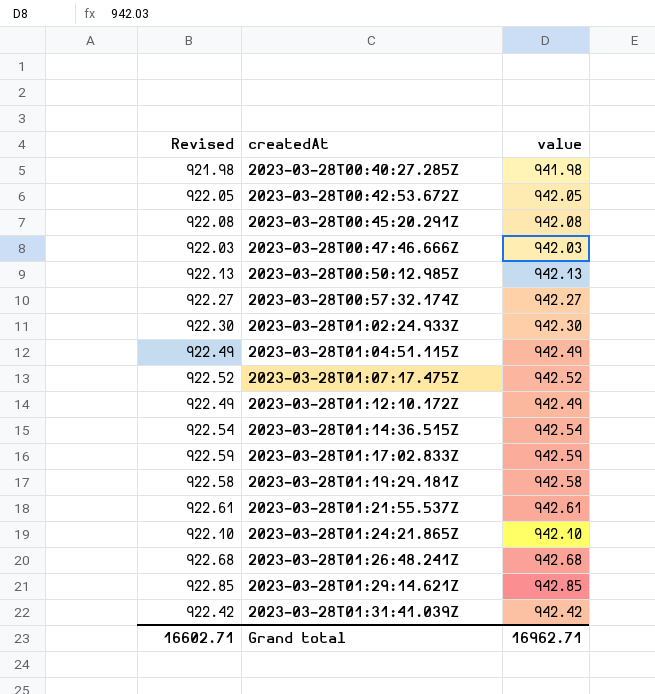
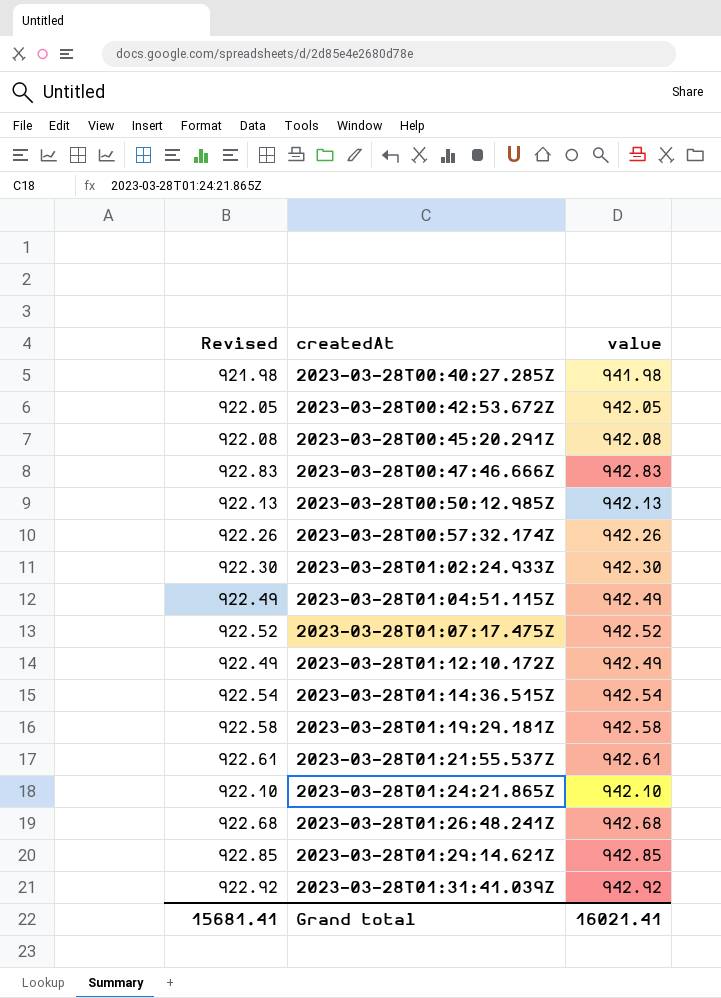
row 2023-03-28T01:17:02.833Z: 922.59 | 942.59 -> none
2023-03-28T00:47:46.666Z | Revised: 922.03 -> 922.83
2023-03-28T00:47:46.666Z | value: 942.03 -> 942.83
2023-03-28T00:57:32.174Z | Revised: 922.27 -> 922.26
2023-03-28T00:57:32.174Z | value: 942.27 -> 942.26
2023-03-28T01:31:41.039Z | Revised: 922.42 -> 922.92
2023-03-28T01:31:41.039Z | value: 942.42 -> 942.92
Grand total | Revised: 16602.71 -> 15681.41
Grand total | value: 16962.71 -> 16021.41

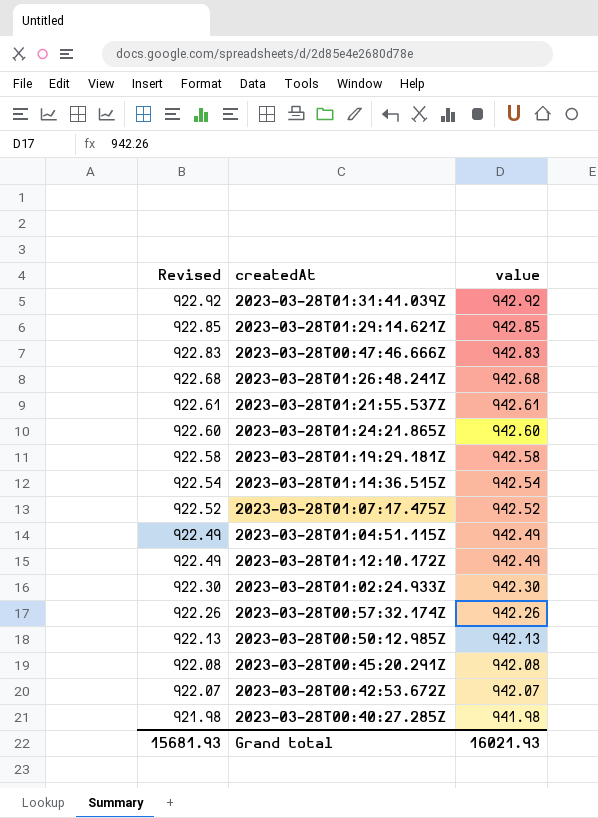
row order: createdAt ascending -> Revised descending
2023-03-28T01:24:21.865Z | Revised: 922.10 -> 922.60
2023-03-28T01:24:21.865Z | value: 942.10 -> 942.60
2023-03-28T00:42:53.672Z | Revised: 922.05 -> 922.07
2023-03-28T00:42:53.672Z | value: 942.05 -> 942.07
Grand total | Revised: 15681.41 -> 15681.93
Grand total | value: 16021.41 -> 16021.93

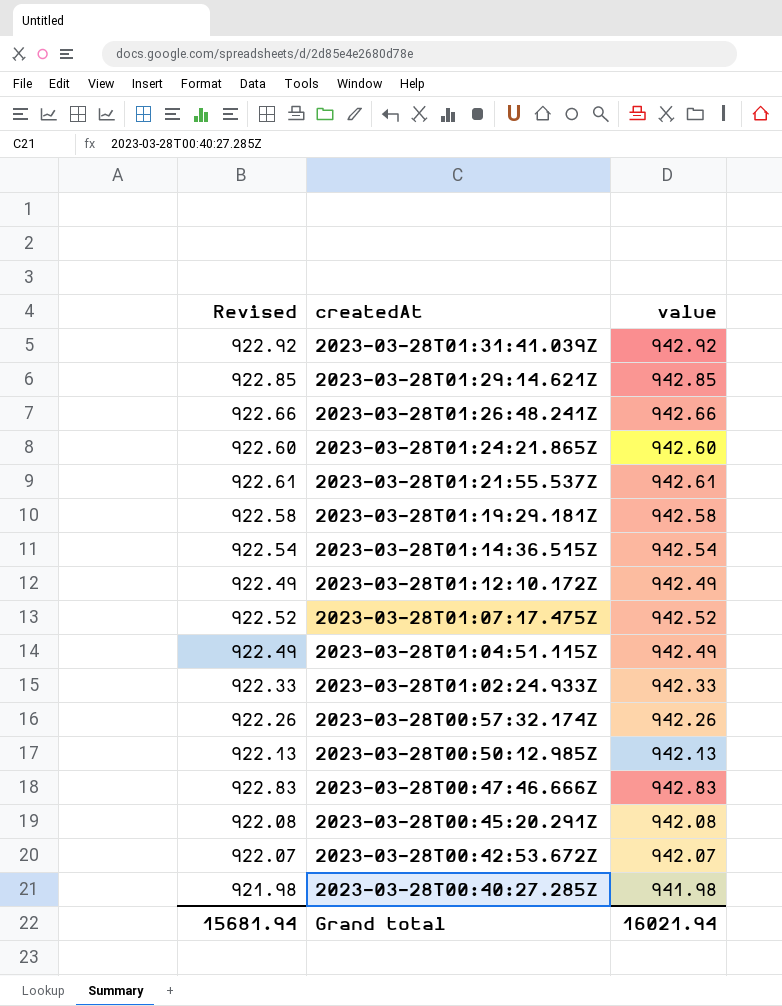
row order: Revised descending -> createdAt descending
2023-03-28T01:26:48.241Z | Revised: 922.68 -> 922.66
2023-03-28T01:26:48.241Z | value: 942.68 -> 942.66
2023-03-28T01:02:24.933Z | Revised: 922.30 -> 922.33
2023-03-28T01:02:24.933Z | value: 942.30 -> 942.33
Grand total | Revised: 15681.93 -> 15681.94
Grand total | value: 16021.93 -> 16021.94

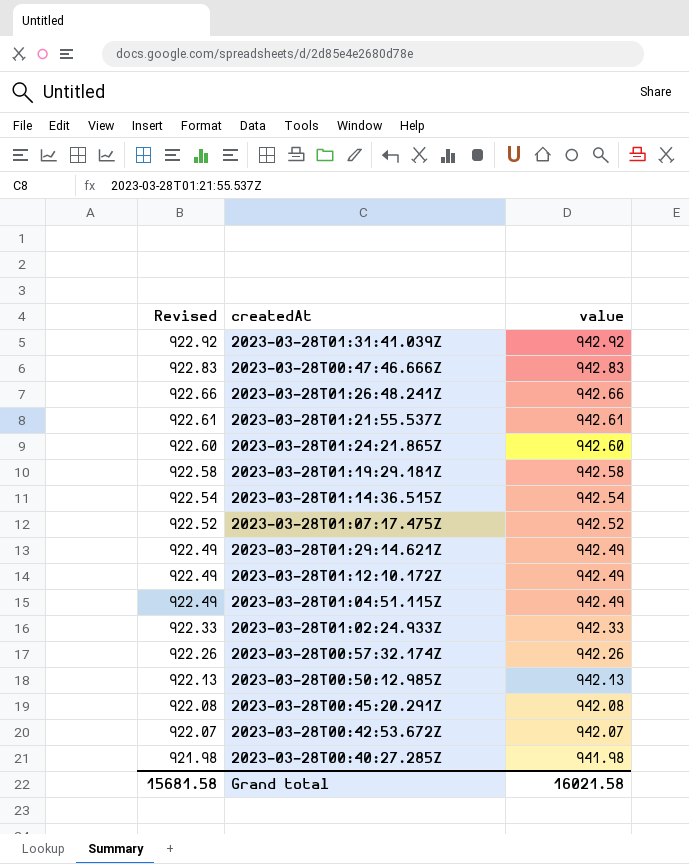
row order: createdAt descending -> Revised descending
2023-03-28T01:29:14.621Z | Revised: 922.85 -> 922.49
2023-03-28T01:29:14.621Z | value: 942.85 -> 942.49
Grand total | Revised: 15681.94 -> 15681.58
Grand total | value: 16021.94 -> 16021.58

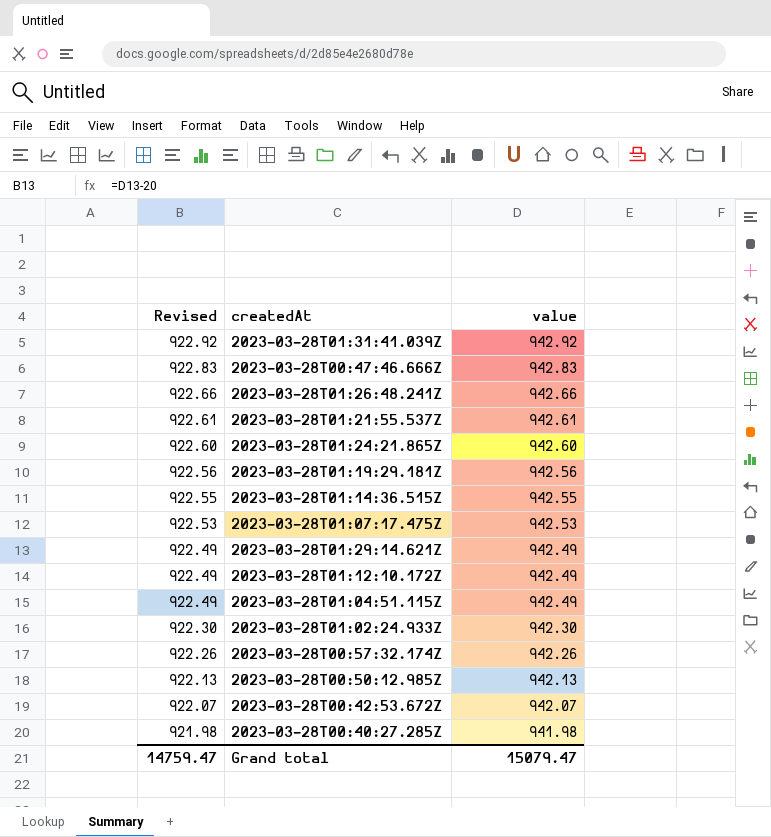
row 2023-03-28T00:45:20.291Z: 922.08 | 942.08 -> none
2023-03-28T01:19:29.181Z | Revised: 922.58 -> 922.56
2023-03-28T01:19:29.181Z | value: 942.58 -> 942.56
2023-03-28T01:14:36.515Z | Revised: 922.54 -> 922.55
2023-03-28T01:14:36.515Z | value: 942.54 -> 942.55
2023-03-28T01:07:17.475Z | Revised: 922.52 -> 922.53
2023-03-28T01:07:17.475Z | value: 942.52 -> 942.53
2023-03-28T01:02:24.933Z | Revised: 922.33 -> 922.30
2023-03-28T01:02:24.933Z | value: 942.33 -> 942.30
Grand total | Revised: 15681.58 -> 14759.47
Grand total | value: 16021.58 -> 15079.47

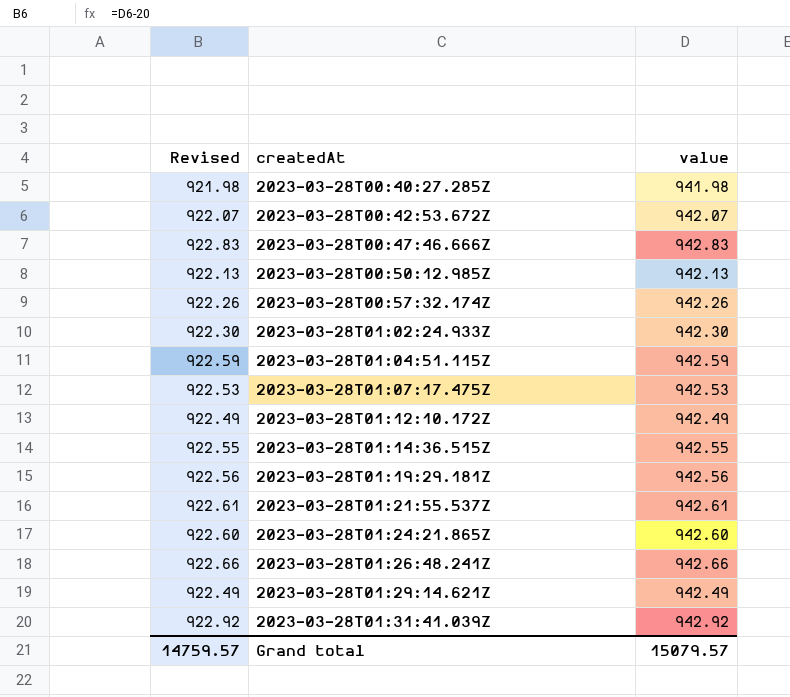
row order: Revised descending -> createdAt ascending
2023-03-28T01:04:51.115Z | Revised: 922.49 -> 922.59
2023-03-28T01:04:51.115Z | value: 942.49 -> 942.59
Grand total | Revised: 14759.47 -> 14759.57
Grand total | value: 15079.47 -> 15079.57

